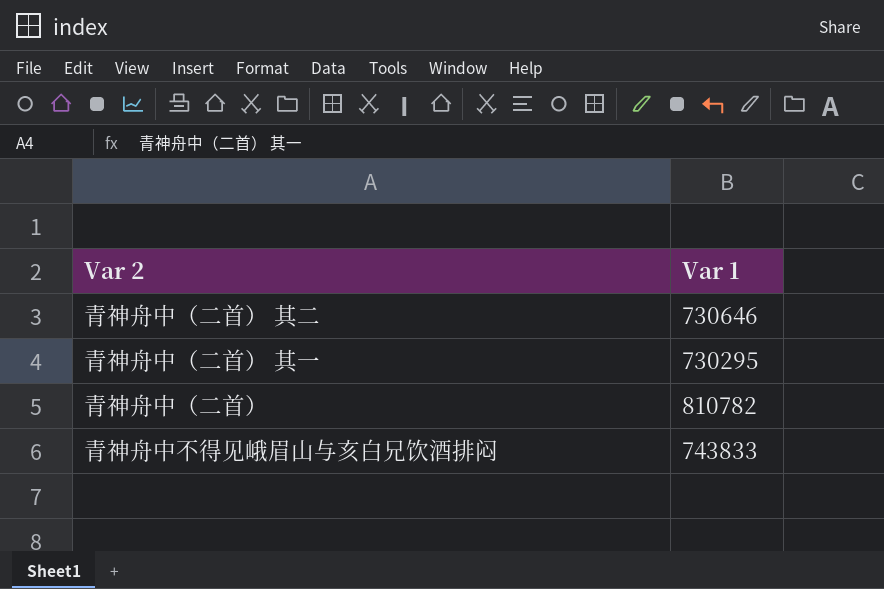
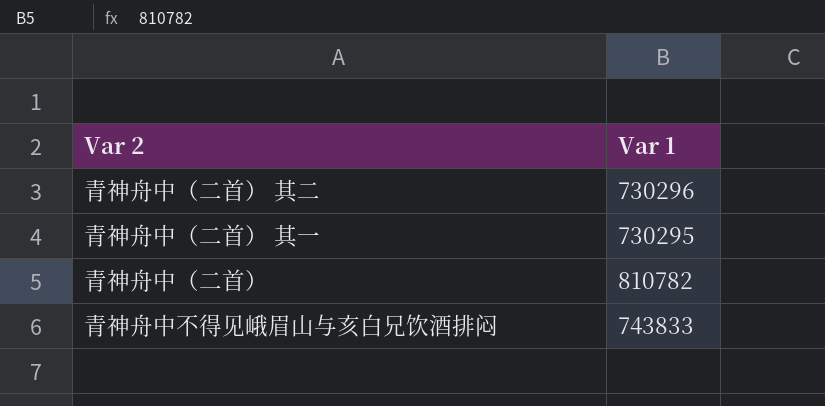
青神舟中（二首） 其二 | Var 1: 730646 -> 730296

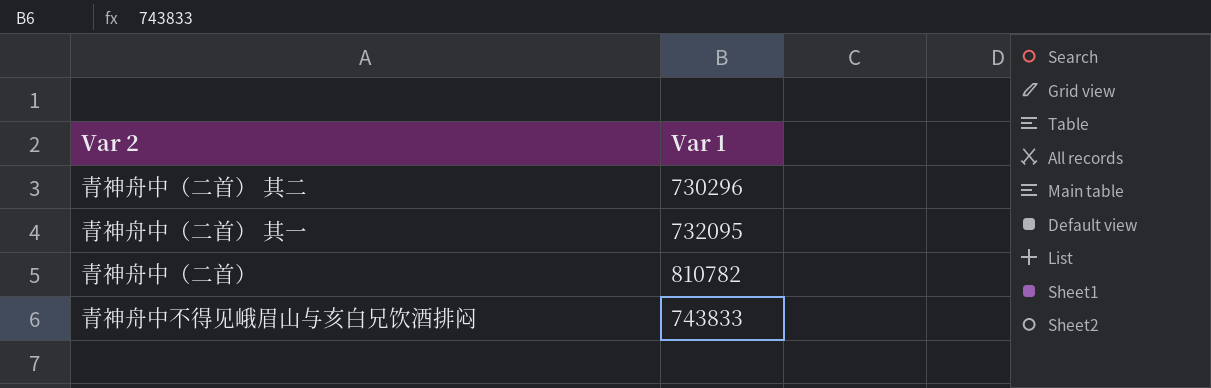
青神舟中（二首） 其一 | Var 1: 730295 -> 732095

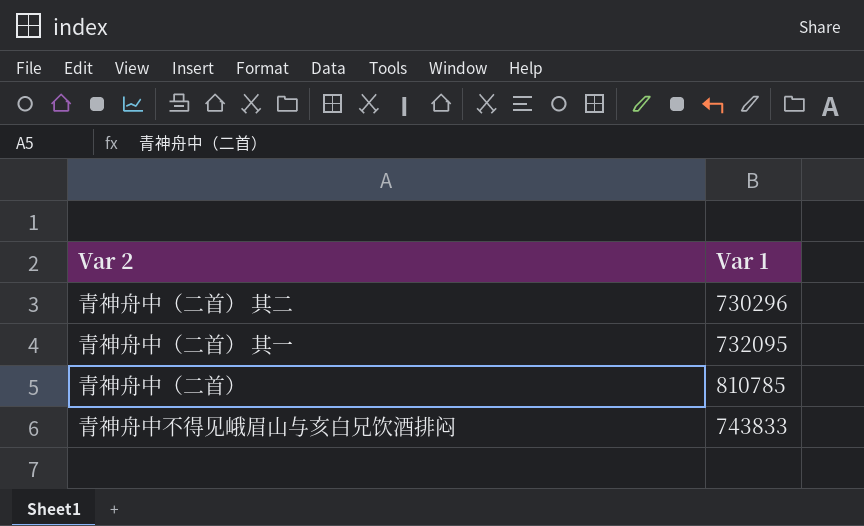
青神舟中（二首） | Var 1: 810782 -> 810785

